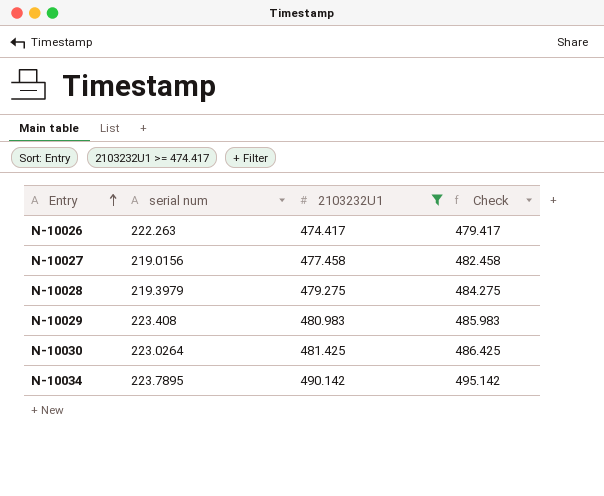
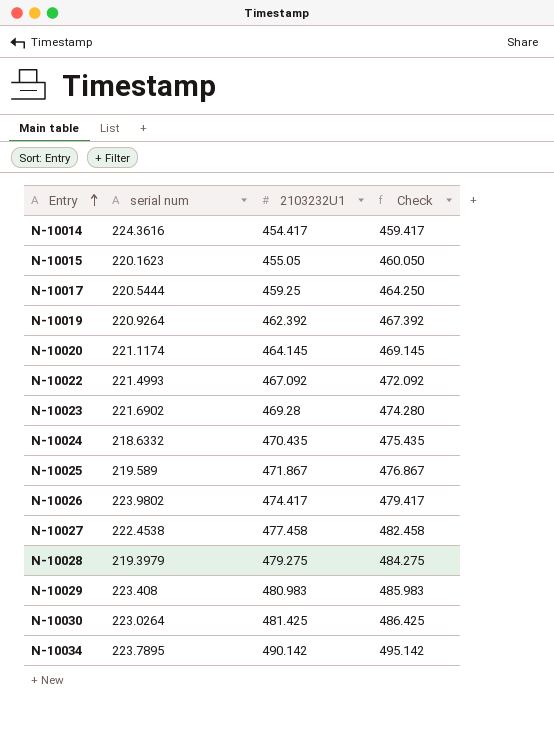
filter: 2103232U1 >= 474.417 -> none
N-10026 | serial num: 222.263 -> 223.9802
N-10027 | serial num: 219.0156 -> 222.4538

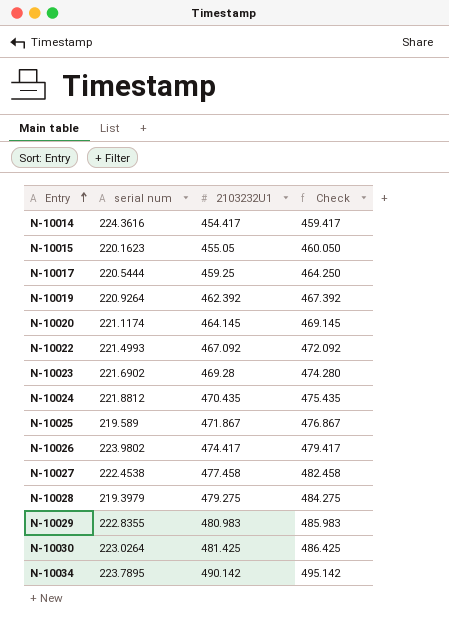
N-10024 | serial num: 218.6332 -> 221.8812
N-10029 | serial num: 223.408 -> 222.8355

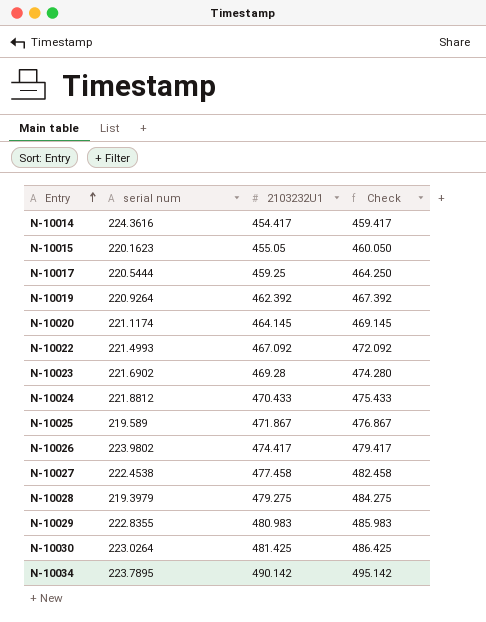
N-10024 | 2103232U1: 470.435 -> 470.433
N-10024 | Check: 475.435 -> 475.433

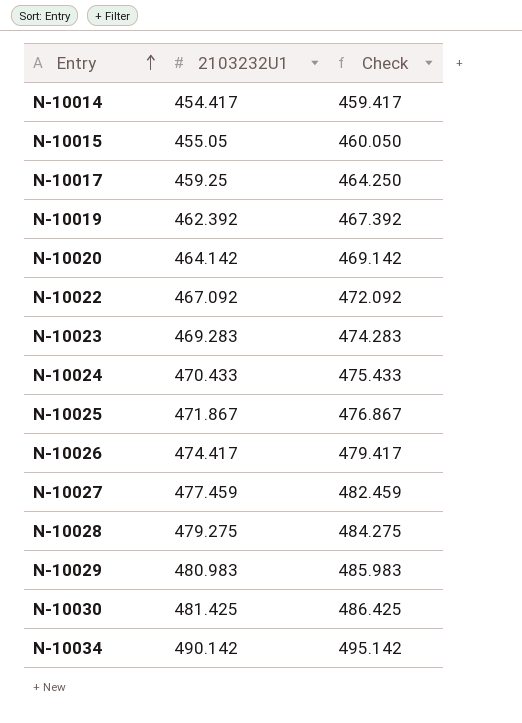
column serial num | position: 2 -> none
N-10020 | 2103232U1: 464.145 -> 464.142
N-10020 | Check: 469.145 -> 469.142
N-10023 | 2103232U1: 469.28 -> 469.283
N-10023 | Check: 474.280 -> 474.283
N-10027 | 2103232U1: 477.458 -> 477.459
N-10027 | Check: 482.458 -> 482.459

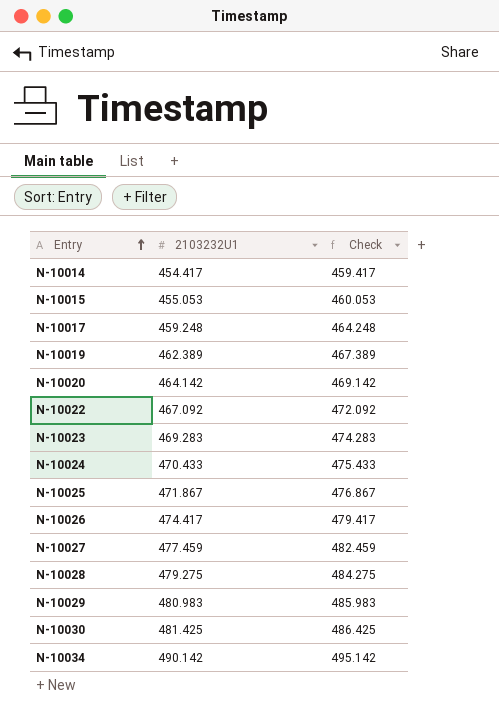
N-10015 | 2103232U1: 455.05 -> 455.053
N-10015 | Check: 460.050 -> 460.053
N-10017 | 2103232U1: 459.25 -> 459.248
N-10017 | Check: 464.250 -> 464.248
N-10019 | 2103232U1: 462.392 -> 462.389
N-10019 | Check: 467.392 -> 467.389

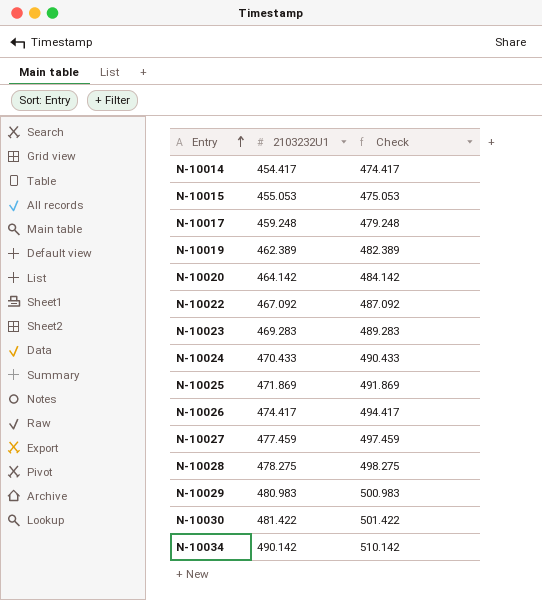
column Check | formula: [2103232U1] + 5 -> [2103232U1] + 20
N-10025 | 2103232U1: 471.867 -> 471.869
N-10028 | 2103232U1: 479.275 -> 478.275
N-10030 | 2103232U1: 481.425 -> 481.422

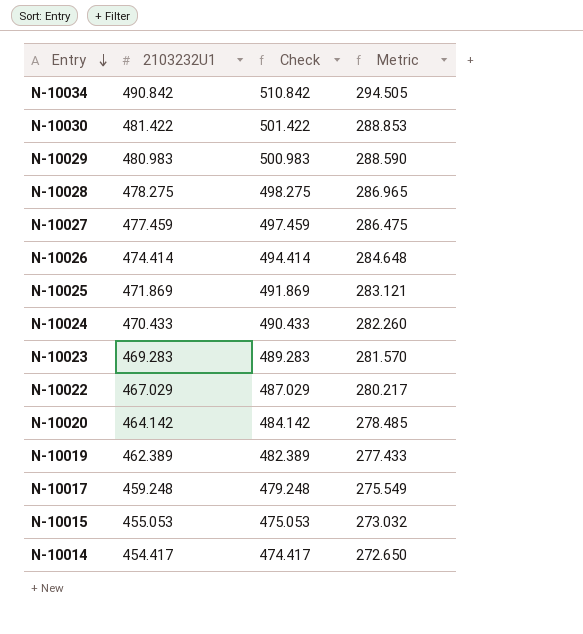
row order: Entry ascending -> Entry descending
column Metric | formula: none -> [2103232U1] * 0.6
N-10034 | 2103232U1: 490.142 -> 490.842
N-10034 | Check: 510.142 -> 510.842
N-10026 | 2103232U1: 474.417 -> 474.414
N-10026 | Check: 494.417 -> 494.414
N-10022 | 2103232U1: 467.092 -> 467.029
N-10022 | Check: 487.092 -> 487.029

